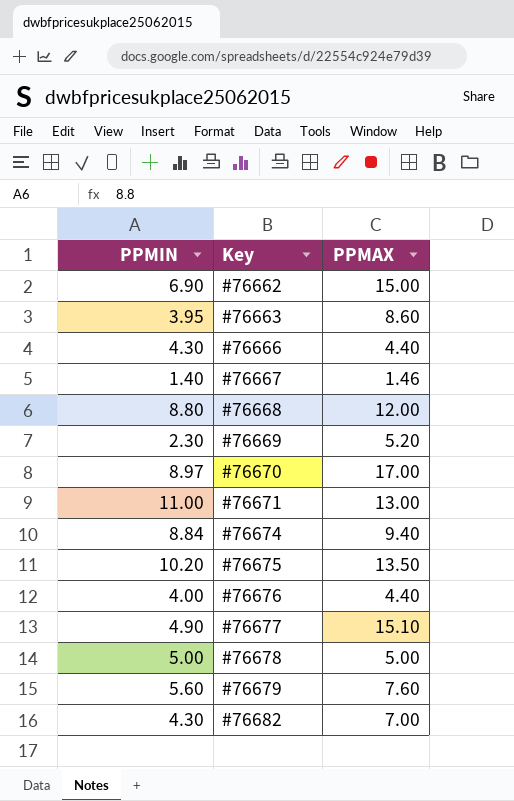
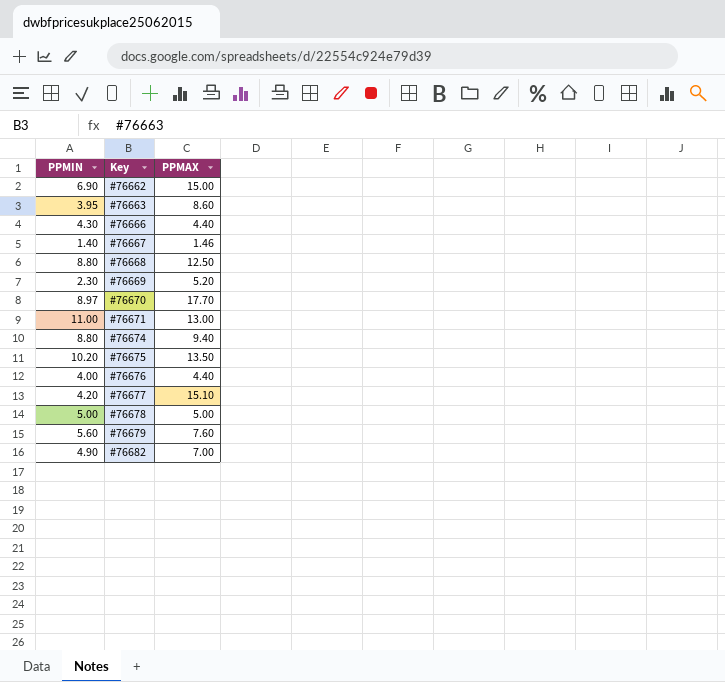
#76668 | PPMAX: 12.00 -> 12.50
#76670 | PPMAX: 17.00 -> 17.70
#76674 | PPMIN: 8.84 -> 8.80
#76677 | PPMIN: 4.90 -> 4.20
#76682 | PPMIN: 4.30 -> 4.90

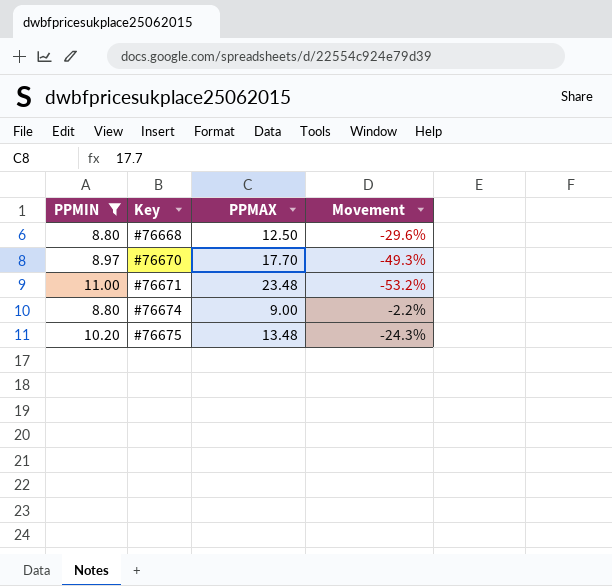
filter: none -> PPMIN >= 8.80
column Movement | formula: none -> ([PPMIN] - [PPMAX]) / [PPMAX]
#76671 | PPMAX: 13.00 -> 23.48
#76674 | PPMAX: 9.40 -> 9.00
#76675 | PPMAX: 13.50 -> 13.48

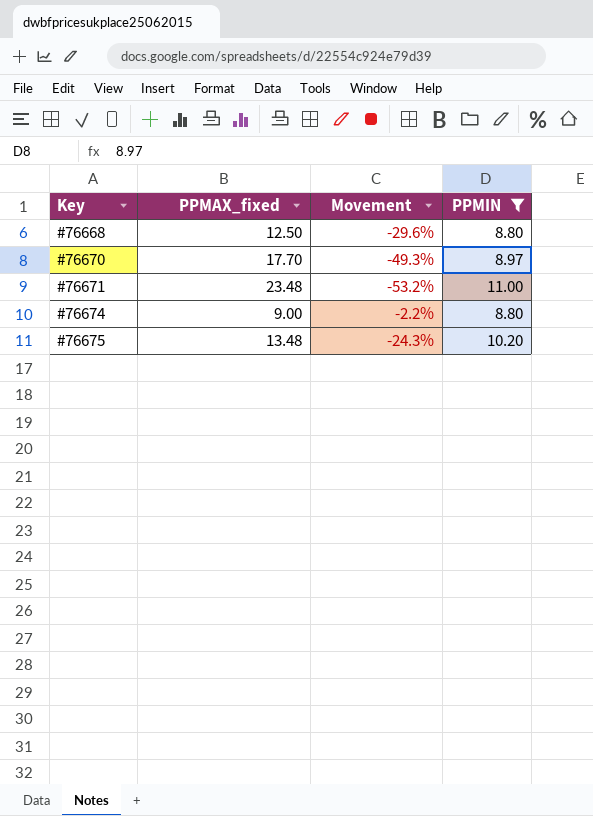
column name: PPMAX -> PPMAX_fixed
column PPMIN | position: 1 -> 4

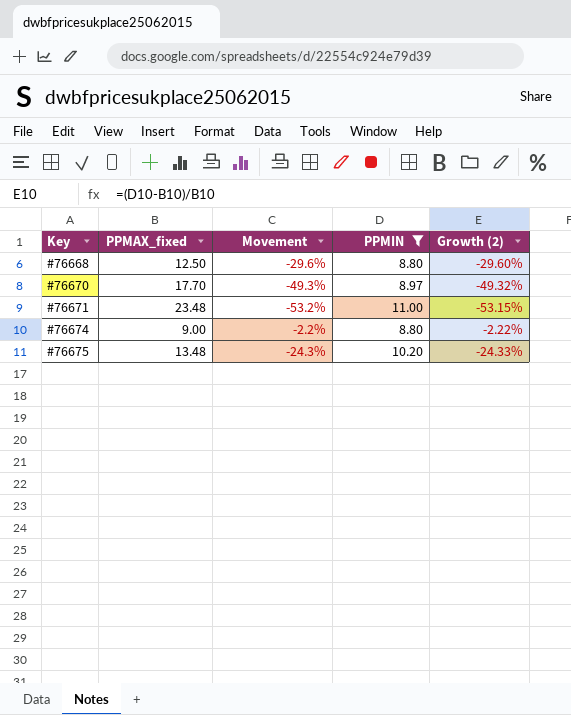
column Growth (2) | formula: none -> ([PPMIN] - [PPMAX_fixed]) / [PPMAX_fixed]

